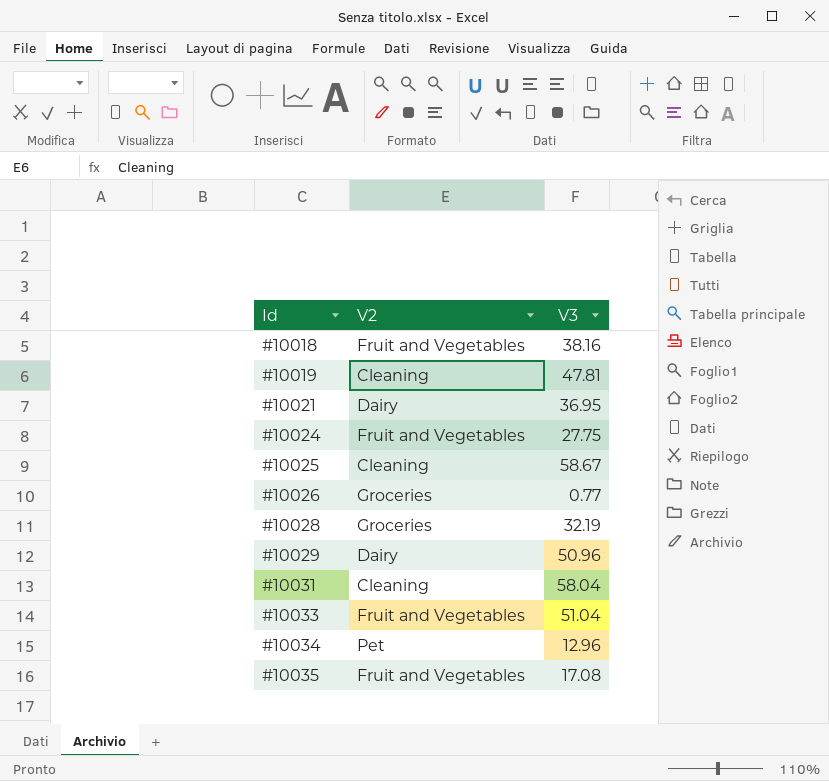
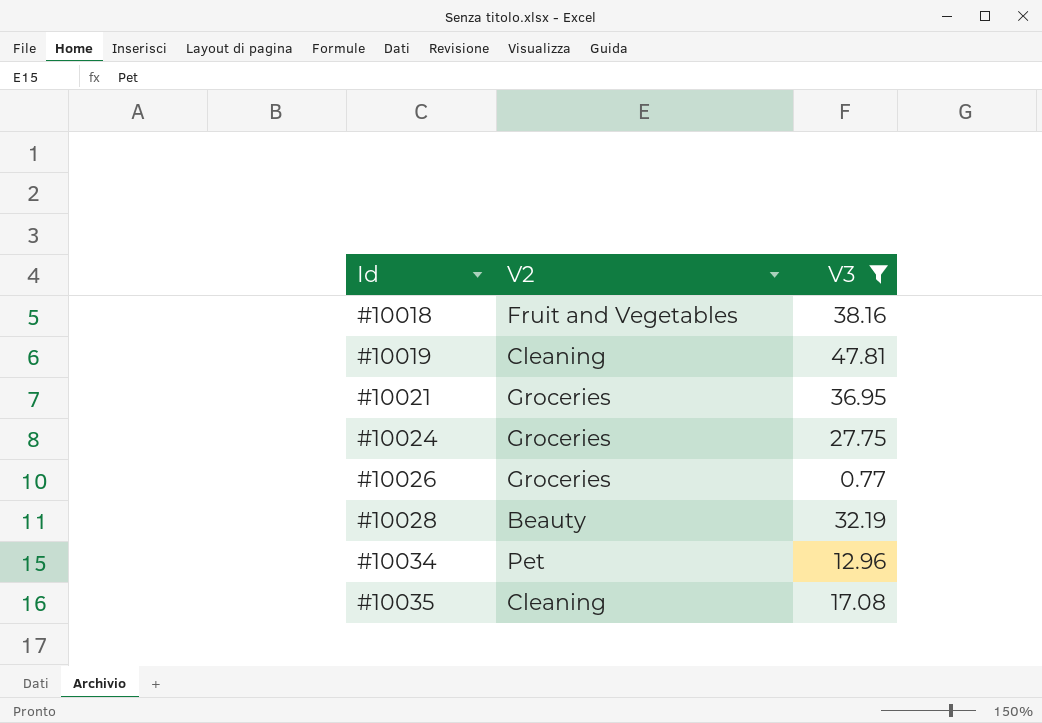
filter: none -> V3 <= 47.81
#10021 | V2: Dairy -> Groceries
#10024 | V2: Fruit and Vegetables -> Groceries
#10028 | V2: Groceries -> Beauty
#10035 | V2: Fruit and Vegetables -> Cleaning

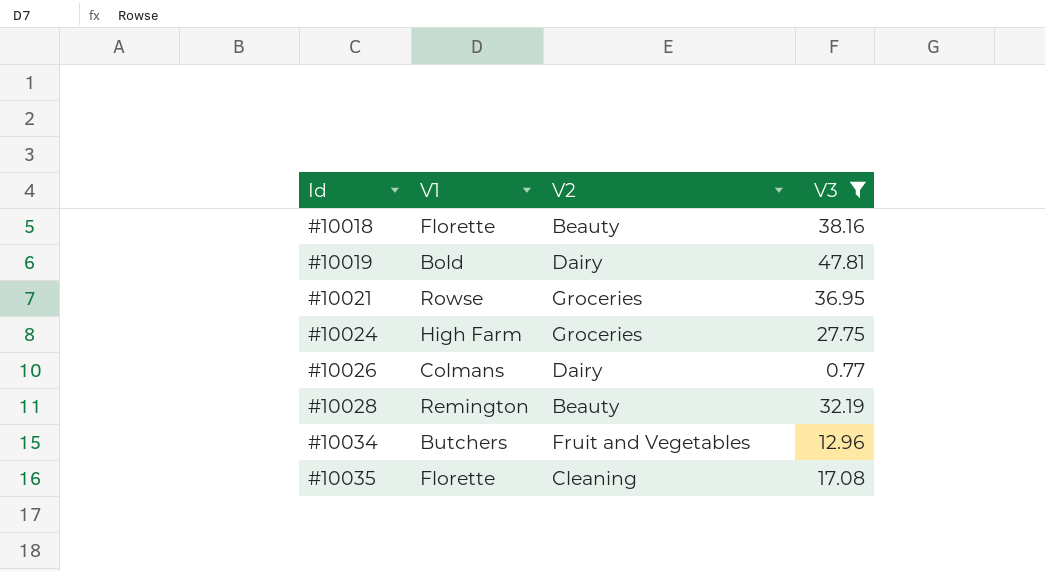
column V1 | position: none -> 2
#10018 | V2: Fruit and Vegetables -> Beauty
#10019 | V2: Cleaning -> Dairy
#10026 | V2: Groceries -> Dairy
#10034 | V2: Pet -> Fruit and Vegetables

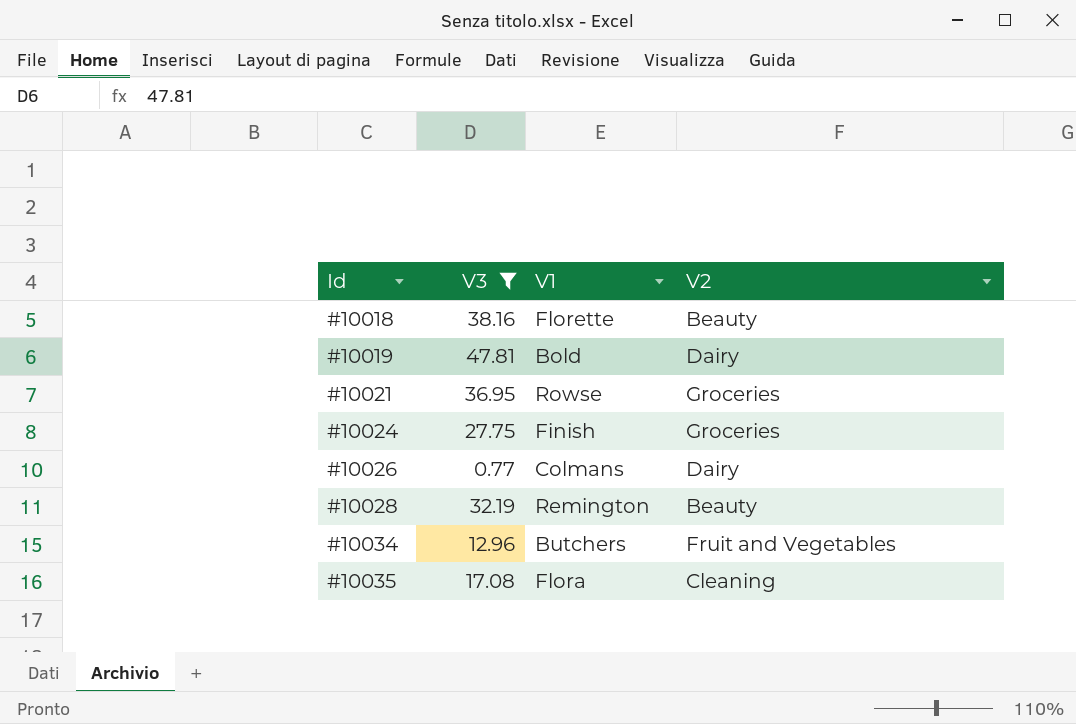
column V3 | position: 4 -> 2
#10024 | V1: High Farm -> Finish
#10035 | V1: Florette -> Flora

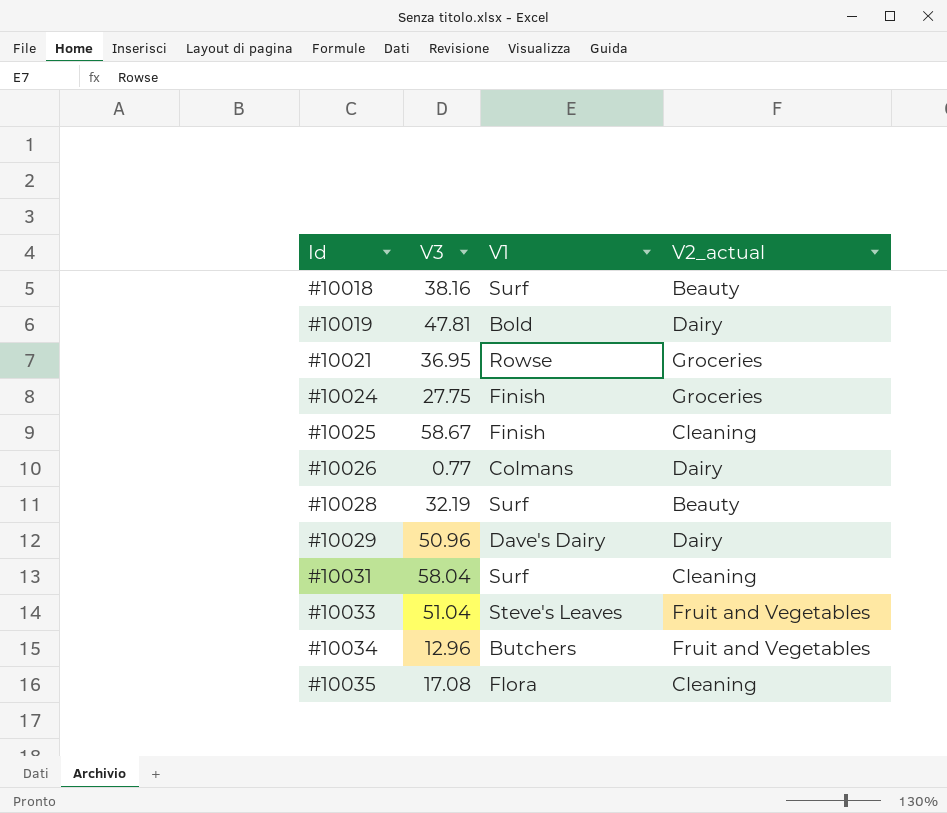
filter: V3 <= 47.81 -> none
column name: V2 -> V2_actual
#10018 | V1: Florette -> Surf
#10028 | V1: Remington -> Surf

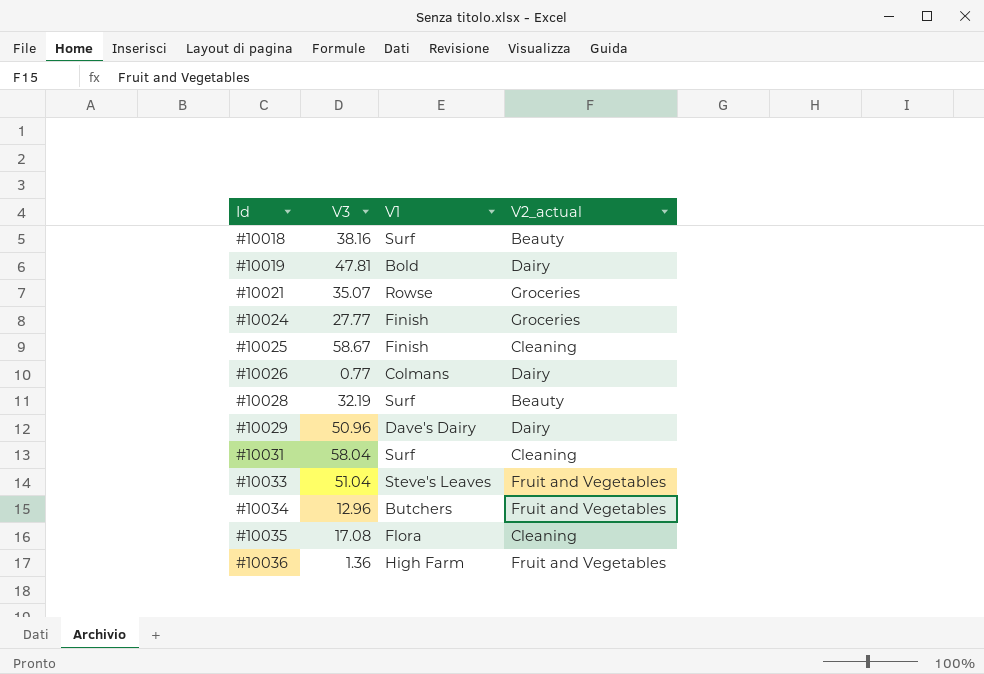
#10021 | V3: 36.95 -> 35.07
#10024 | V3: 27.75 -> 27.77
row #10036: none -> 1.36 | High Farm | Fruit and Vegetables

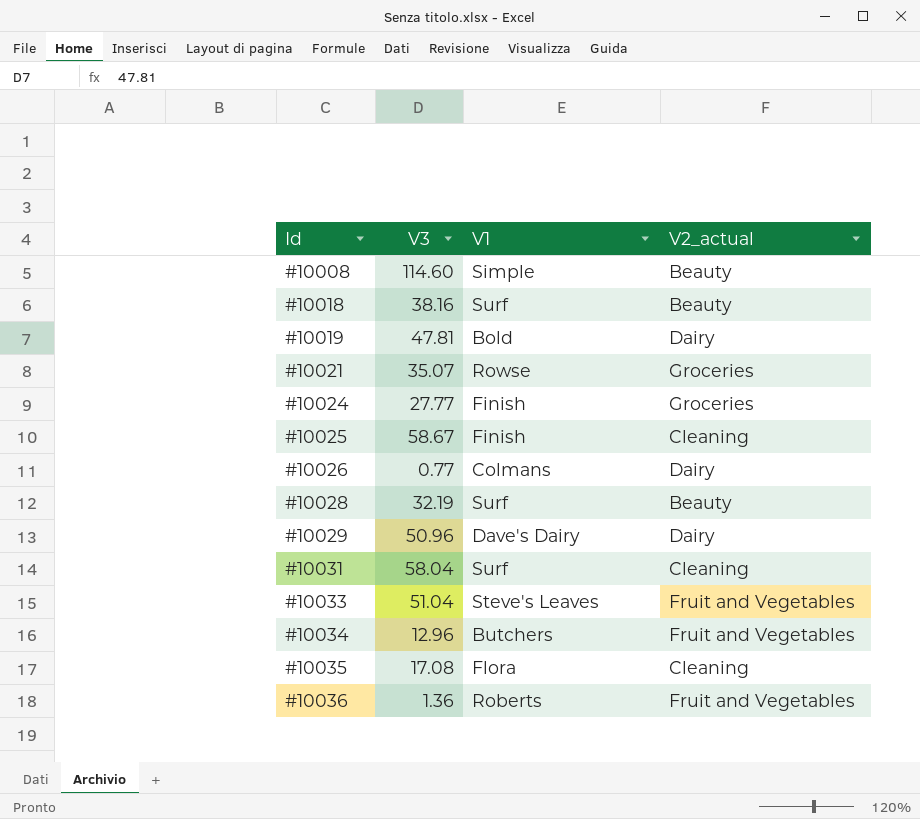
row #10008: none -> 114.60 | Simple | Beauty
#10036 | V1: High Farm -> Roberts

